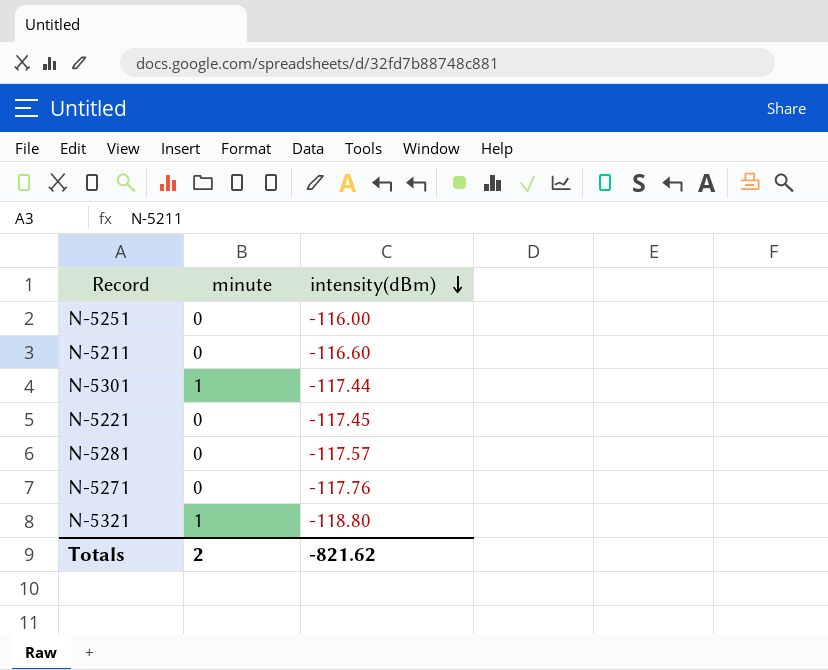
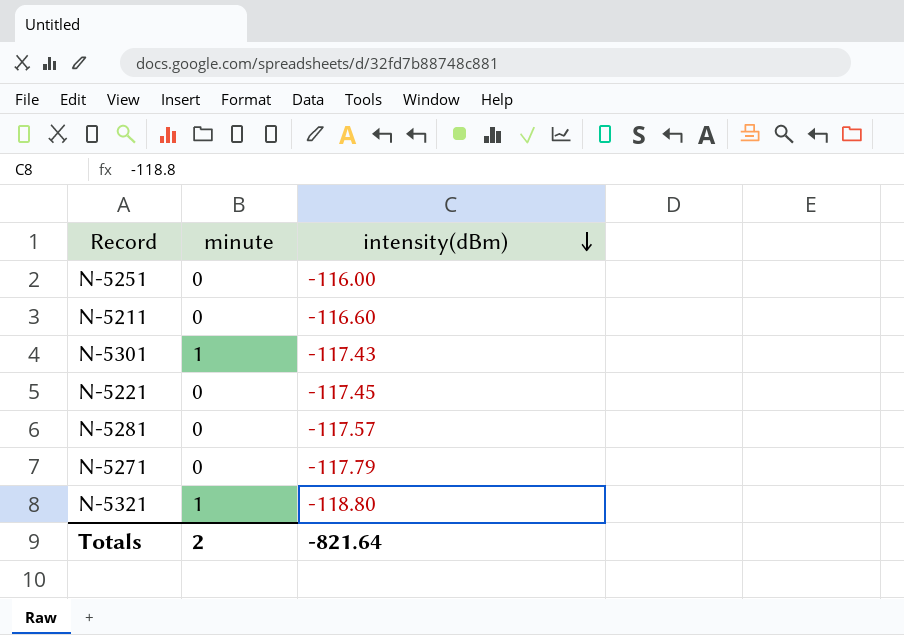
N-5301 | intensity(dBm): -117.44 -> -117.43
N-5271 | intensity(dBm): -117.76 -> -117.79
Totals | intensity(dBm): -821.62 -> -821.64

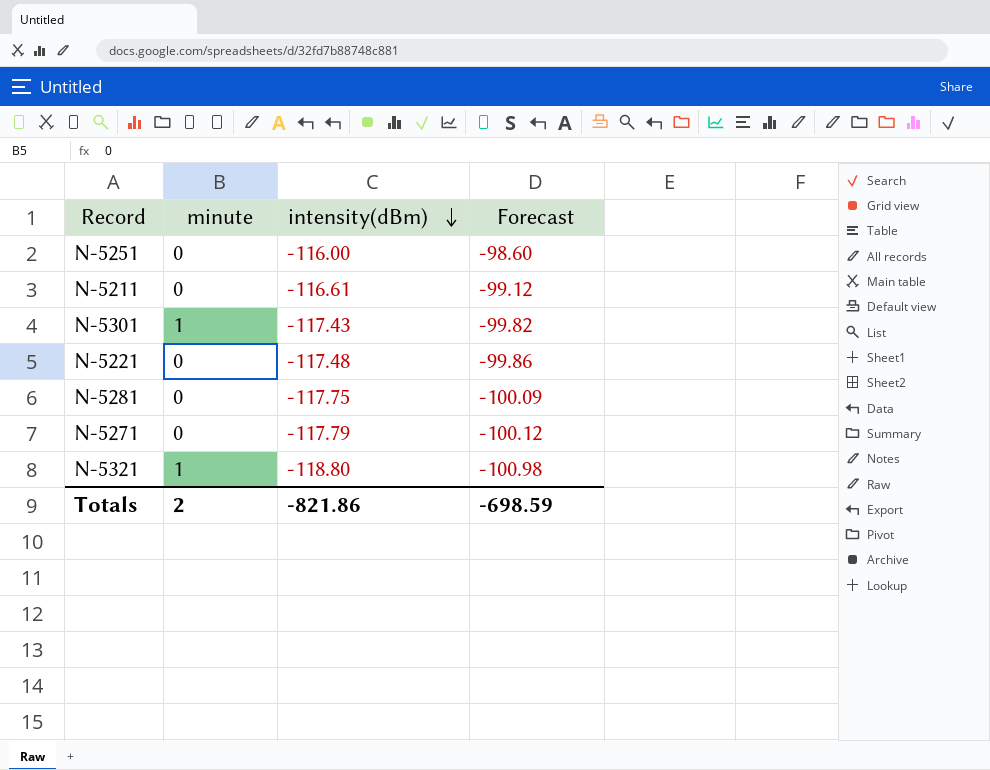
column Forecast | formula: none -> [intensity(dBm)] * 0.85
N-5211 | intensity(dBm): -116.60 -> -116.61
N-5221 | intensity(dBm): -117.45 -> -117.48
N-5281 | intensity(dBm): -117.57 -> -117.75
Totals | intensity(dBm): -821.64 -> -821.86

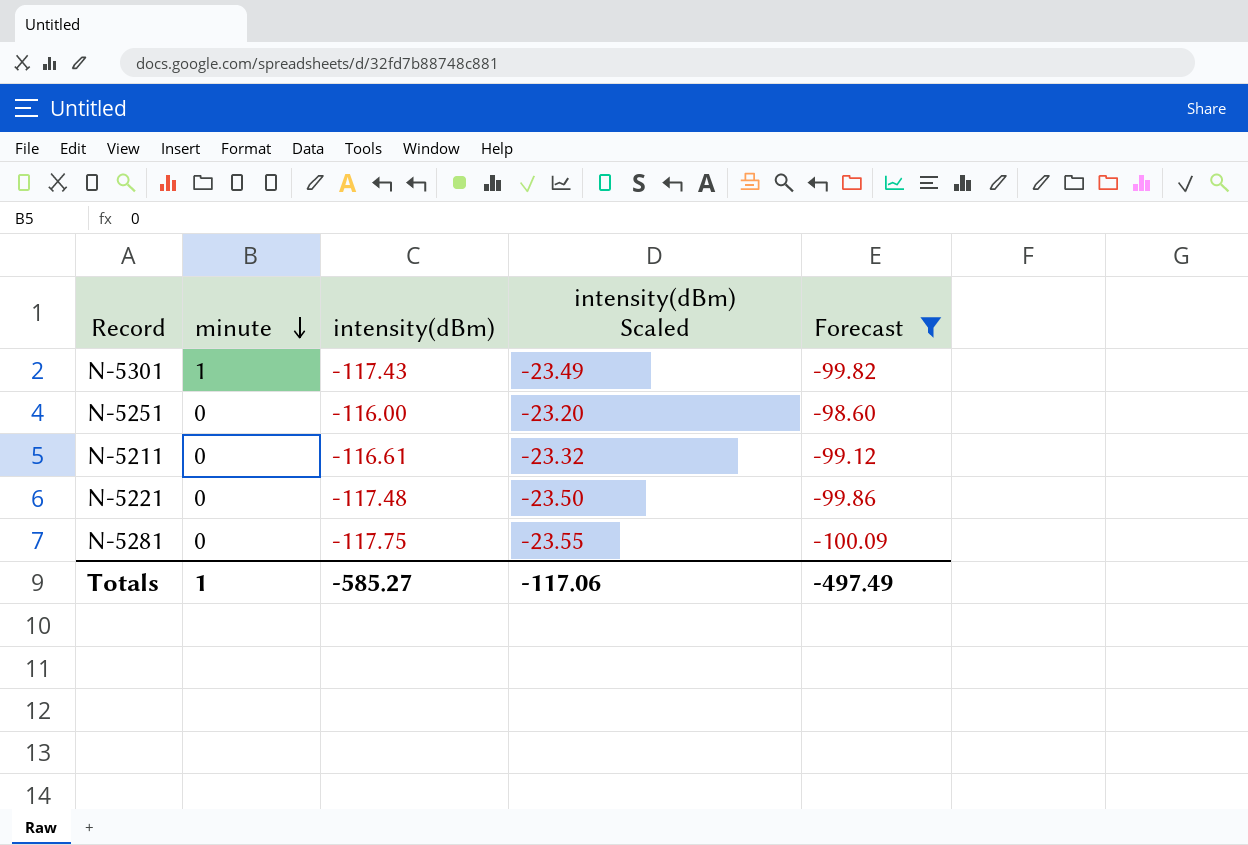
filter: none -> Forecast >= -100.09
row order: intensity(dBm) descending -> minute descending
column intensity(dBm) Scaled | formula: none -> [intensity(dBm)] * 0.2
Totals | minute: 2 -> 1
Totals | intensity(dBm): -821.86 -> -585.27
Totals | Forecast: -698.59 -> -497.49

